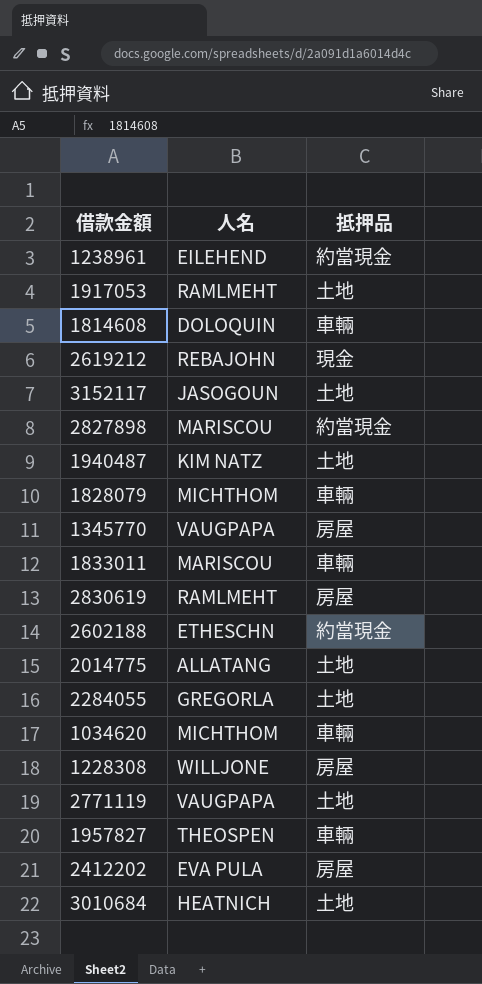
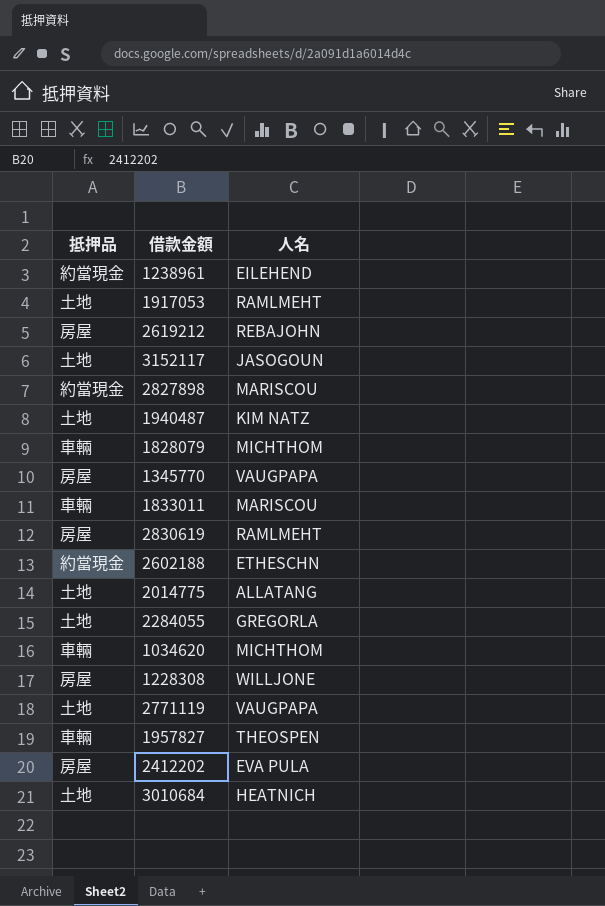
column 抵押品 | position: 3 -> 1
row 1814608: DOLOQUIN | 車輛 -> none
2619212 | 抵押品: 現金 -> 房屋

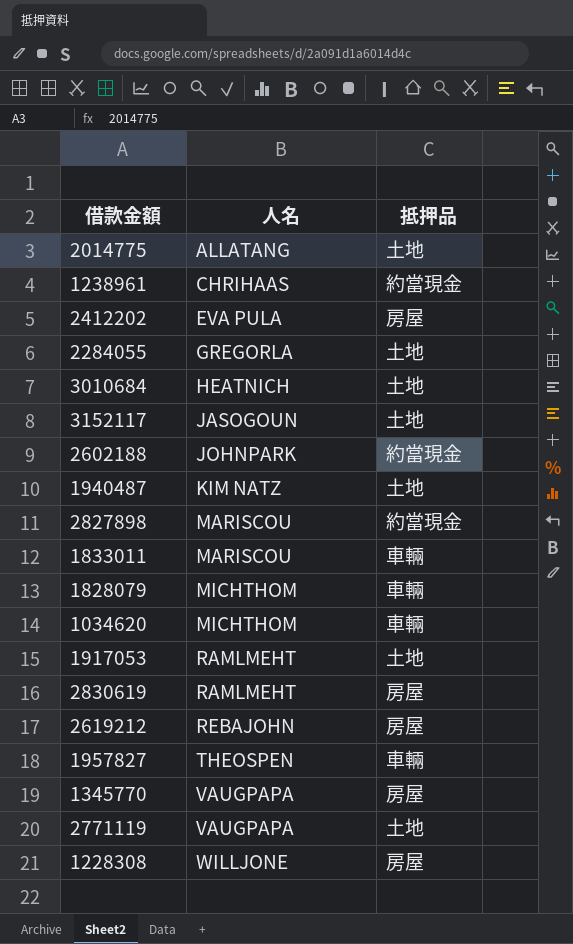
row order: none -> 人名 ascending
column 抵押品 | position: 1 -> 3
1238961 | 人名: EILEHEND -> CHRIHAAS
2602188 | 人名: ETHESCHN -> JOHNPARK

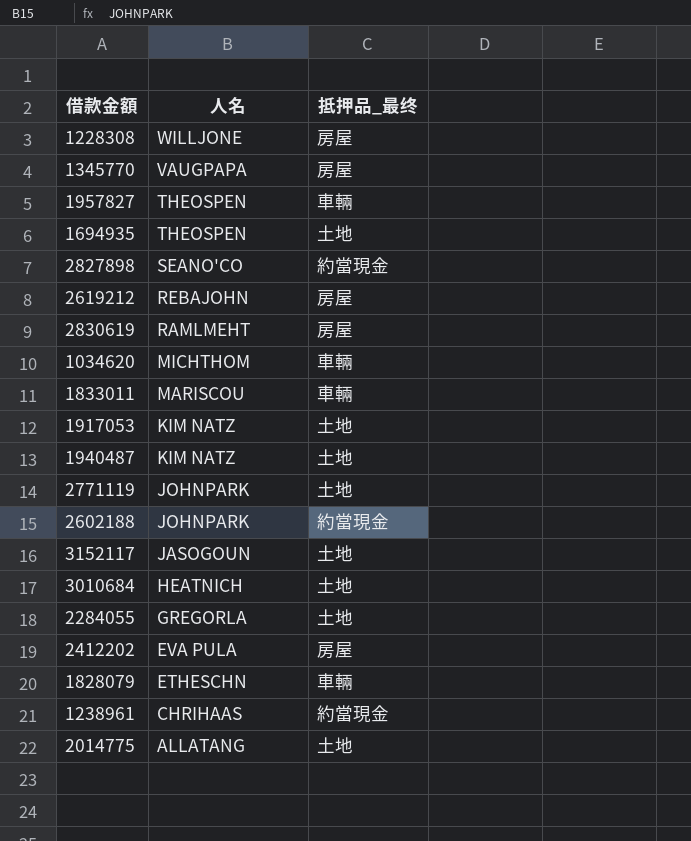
row order: 人名 ascending -> 人名 descending
column name: 抵押品 -> 抵押品_最终
row 1694935: none -> THEOSPEN | 土地
2827898 | 人名: MARISCOU -> SEANO'CO
1917053 | 人名: RAMLMEHT -> KIM NATZ
2771119 | 人名: VAUGPAPA -> JOHNPARK
1828079 | 人名: MICHTHOM -> ETHESCHN

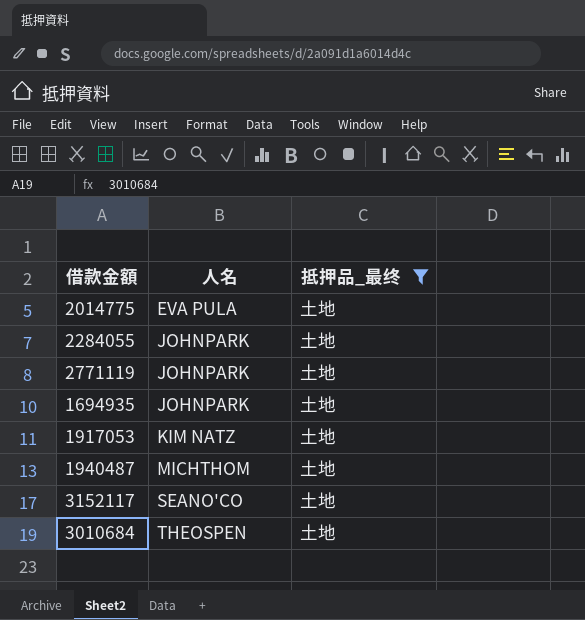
filter: none -> 抵押品_最终 = 土地
row order: 人名 descending -> 人名 ascending
2014775 | 人名: ALLATANG -> EVA PULA
2284055 | 人名: GREGORLA -> JOHNPARK
1694935 | 人名: THEOSPEN -> JOHNPARK
1940487 | 人名: KIM NATZ -> MICHTHOM
3152117 | 人名: JASOGOUN -> SEANO'CO
3010684 | 人名: HEATNICH -> THEOSPEN

